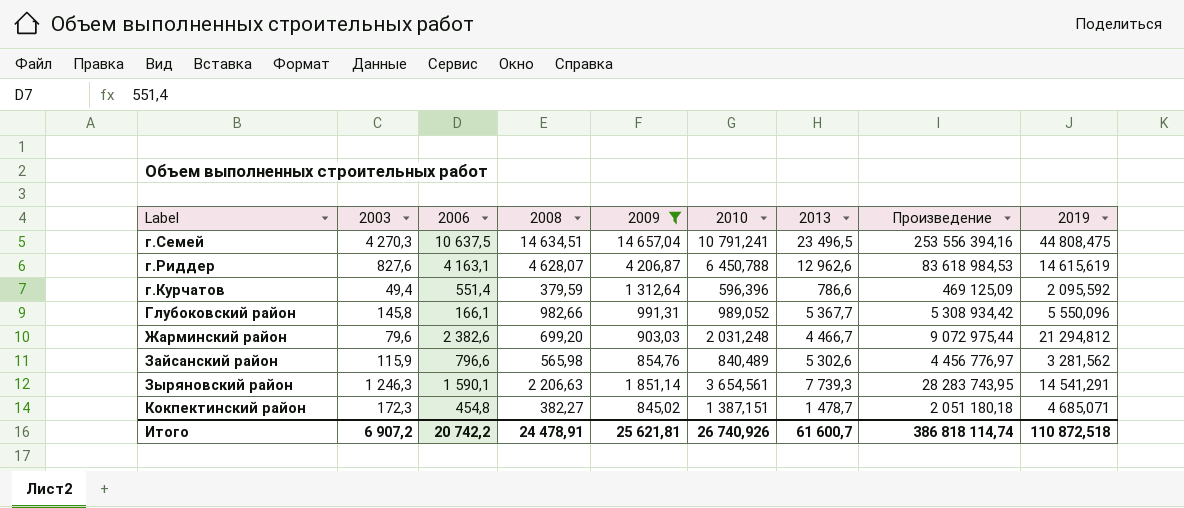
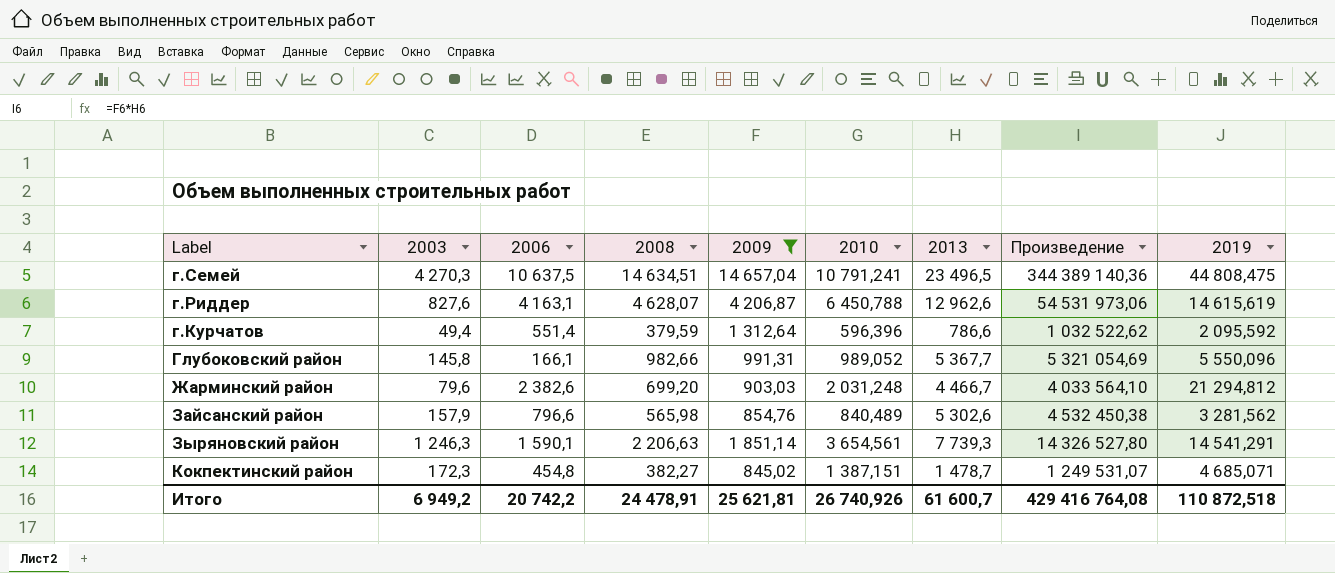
column Произведение | formula: [2010] * [2013] -> [2009] * [2013]
Зайсанский район | 2003: 115,9 -> 157,9
Итого | 2003: 6 907,2 -> 6 949,2
Итого | Произведение: 386 818 114,74 -> 429 416 764,08

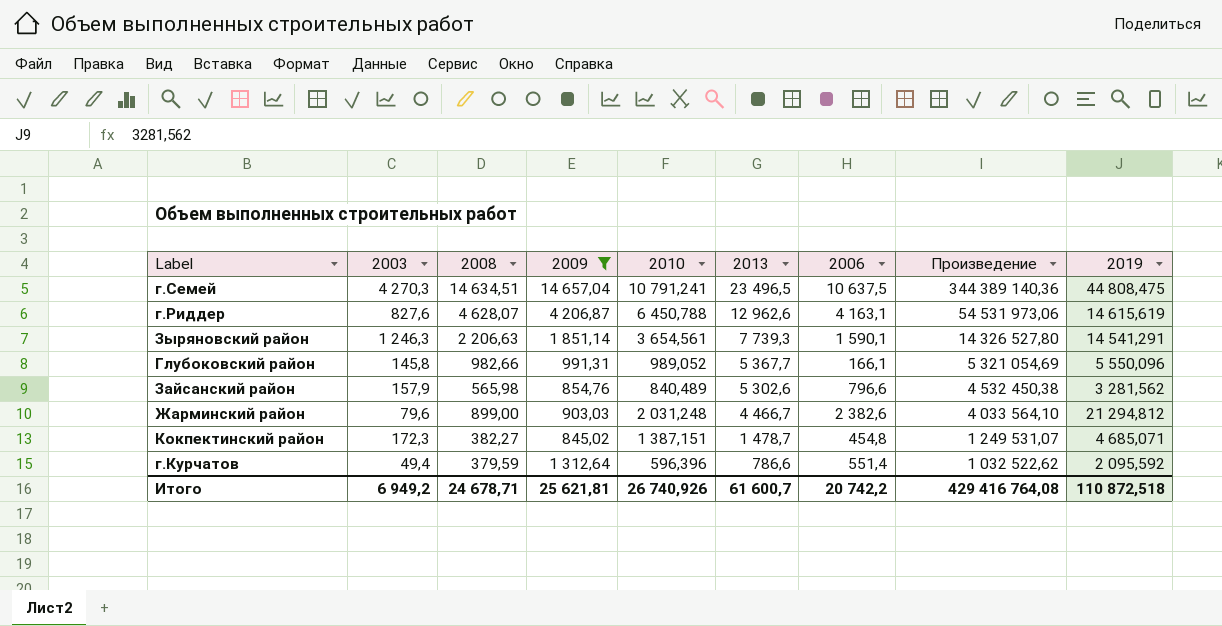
row order: none -> 2013 descending
column 2006 | position: 3 -> 7
Жарминский район | 2008: 699,20 -> 899,00
Итого | 2008: 24 478,91 -> 24 678,71

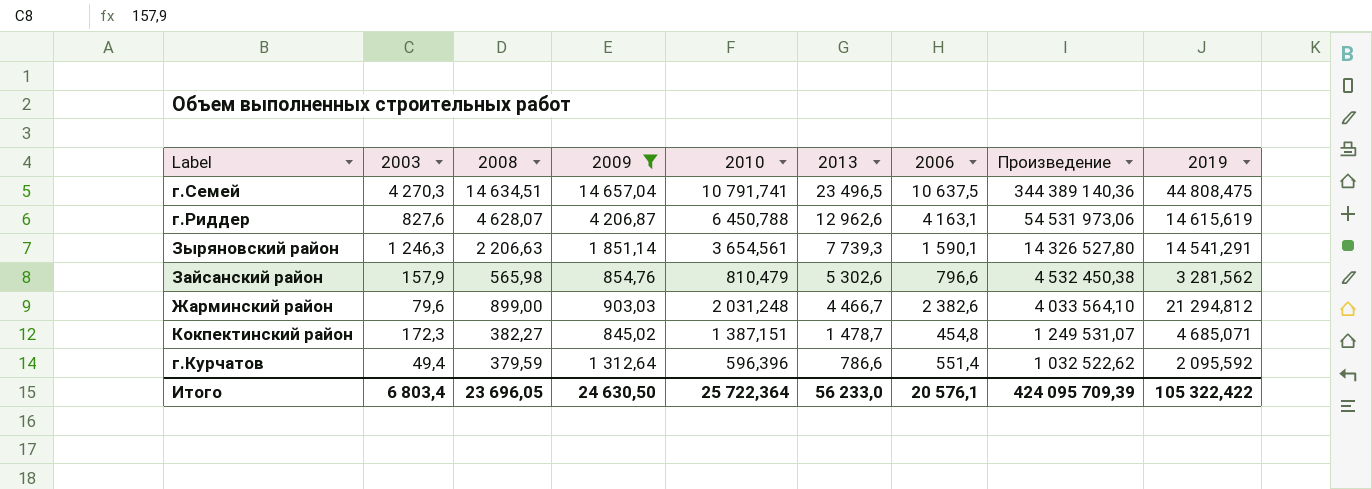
row Глубоковский район: 145,8 | 982,66 | 991,31 | 989,052 | 5 367,7 | 166,1 | 5 321 054,69 | 5 550,096 -> none
г.Семей | 2010: 10 791,241 -> 10 791,741
Зайсанский район | 2010: 840,489 -> 810,479
Итого | 2003: 6 949,2 -> 6 803,4
Итого | 2008: 24 678,71 -> 23 696,05
Итого | 2009: 25 621,81 -> 24 630,50
Итого | 2010: 26 740,926 -> 25 722,364
Итого | 2013: 61 600,7 -> 56 233,0
Итого | 2006: 20 742,2 -> 20 576,1
Итого | Произведение: 429 416 764,08 -> 424 095 709,39
Итого | 2019: 110 872,518 -> 105 322,422

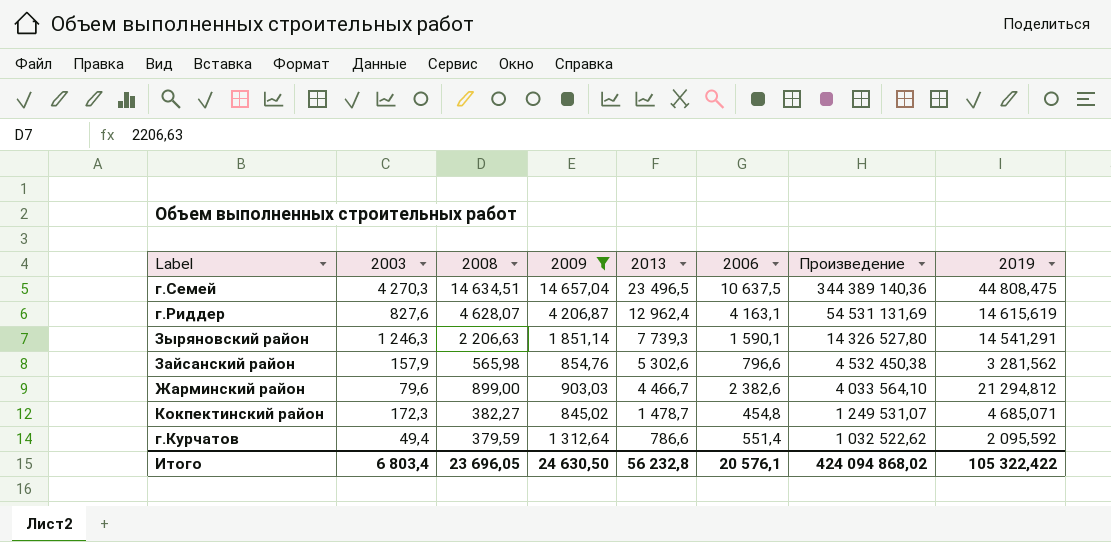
column 2010 | position: 5 -> none
г.Риддер | 2013: 12 962,6 -> 12 962,4
г.Риддер | Произведение: 54 531 973,06 -> 54 531 131,69
Итого | 2013: 56 233,0 -> 56 232,8
Итого | Произведение: 424 095 709,39 -> 424 094 868,02

